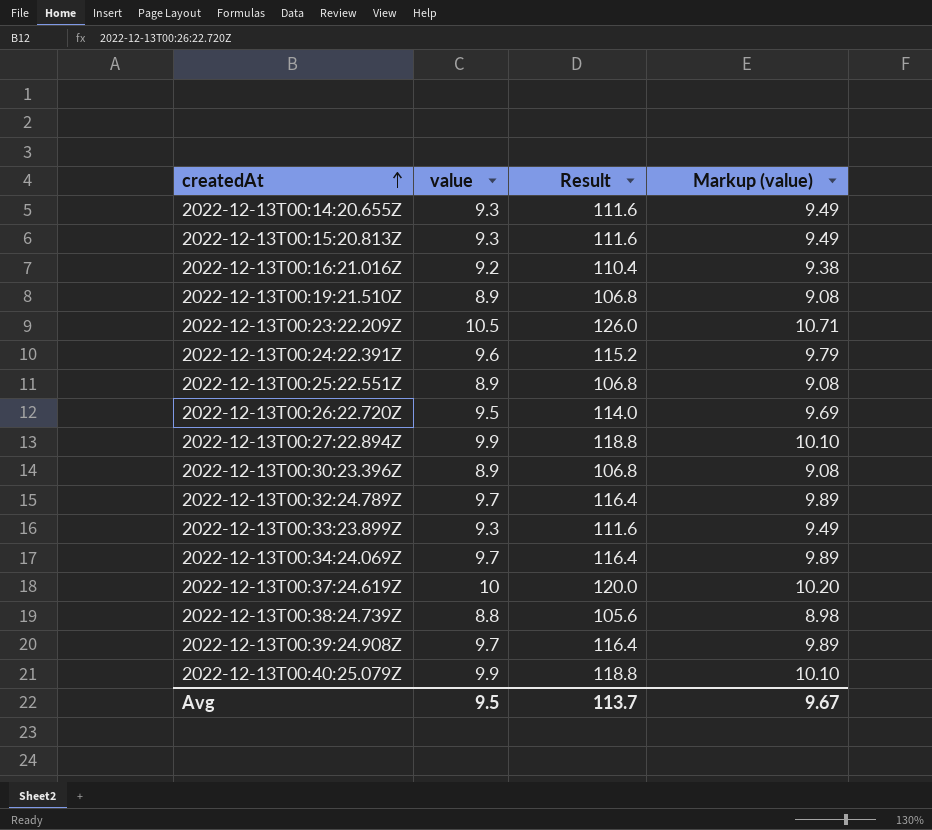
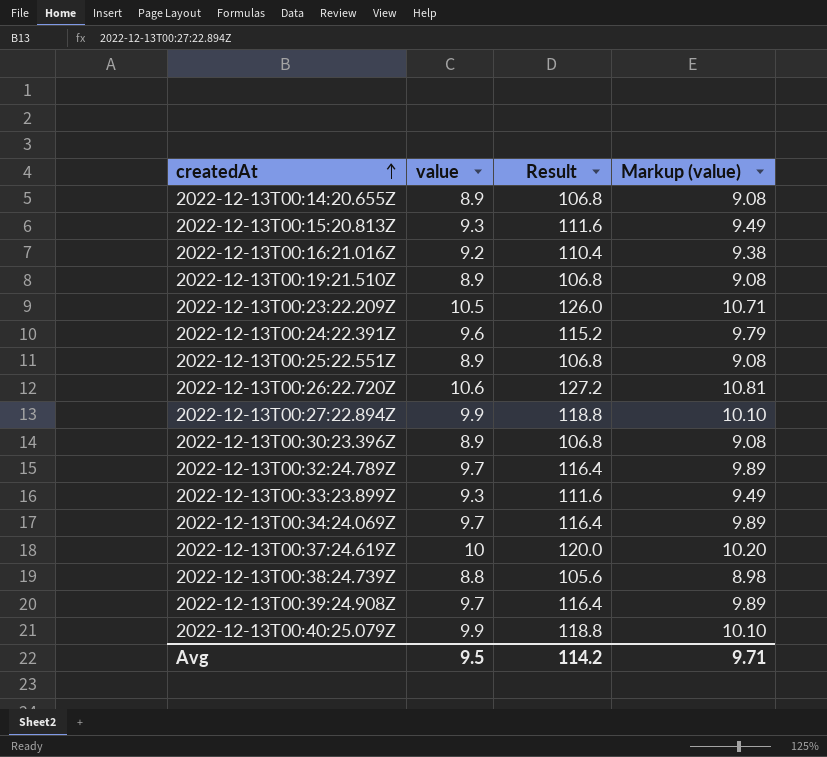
2022-12-13T00:14:20.655Z | value: 9.3 -> 8.9
2022-12-13T00:14:20.655Z | Result: 111.6 -> 106.8
2022-12-13T00:14:20.655Z | Markup (value): 9.49 -> 9.08
2022-12-13T00:26:22.720Z | value: 9.5 -> 10.6
2022-12-13T00:26:22.720Z | Result: 114.0 -> 127.2
2022-12-13T00:26:22.720Z | Markup (value): 9.69 -> 10.81
Avg | Result: 113.7 -> 114.2
Avg | Markup (value): 9.67 -> 9.71

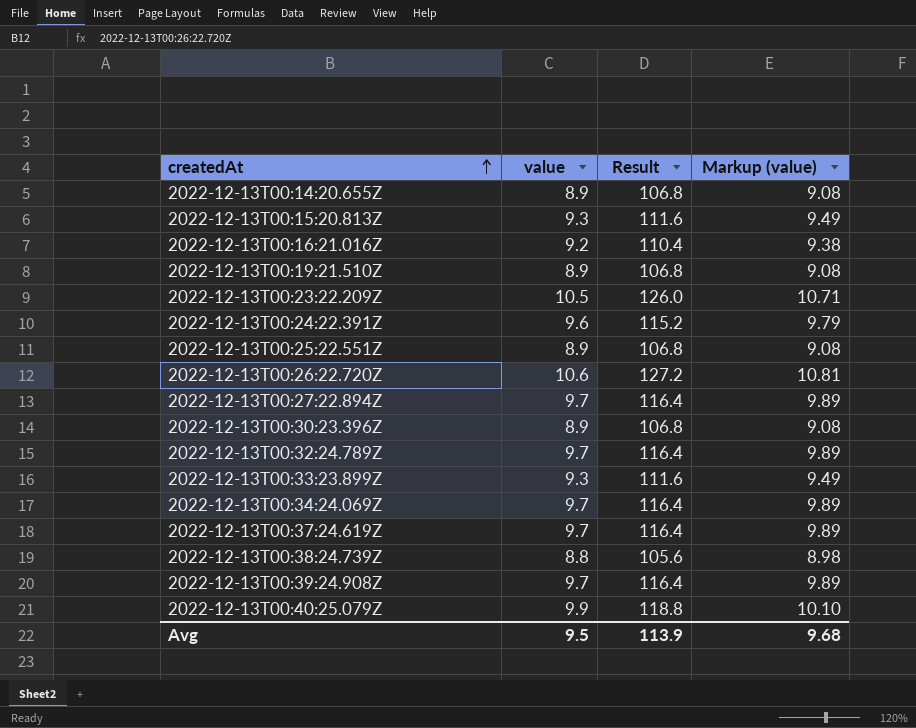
2022-12-13T00:27:22.894Z | value: 9.9 -> 9.7
2022-12-13T00:27:22.894Z | Result: 118.8 -> 116.4
2022-12-13T00:27:22.894Z | Markup (value): 10.10 -> 9.89
2022-12-13T00:37:24.619Z | value: 10 -> 9.7
2022-12-13T00:37:24.619Z | Result: 120.0 -> 116.4
2022-12-13T00:37:24.619Z | Markup (value): 10.20 -> 9.89
Avg | Result: 114.2 -> 113.9
Avg | Markup (value): 9.71 -> 9.68

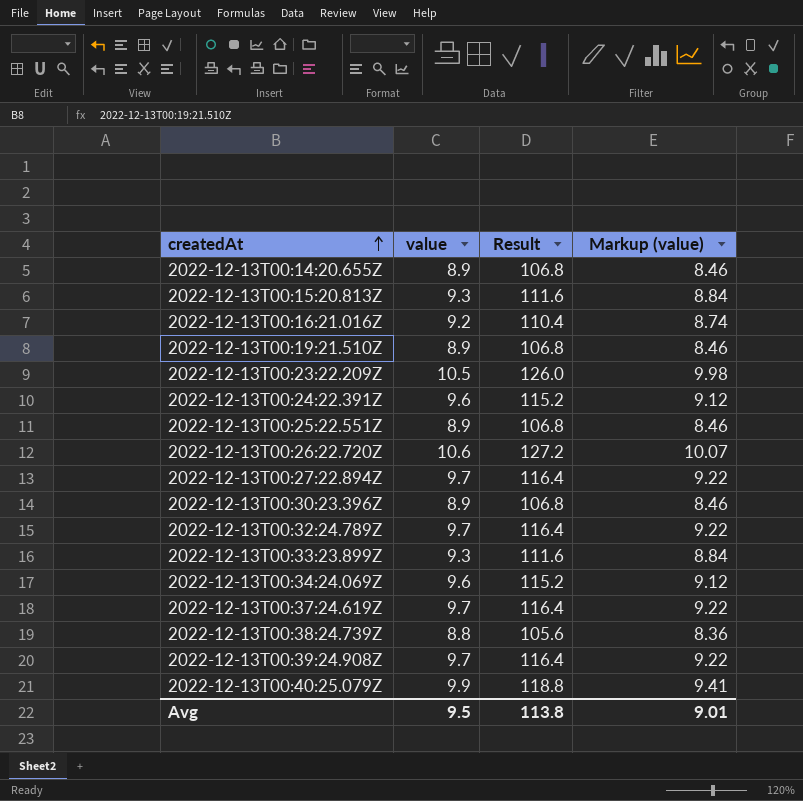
column Markup (value) | formula: [value] * 1.02 -> [value] * 0.95
2022-12-13T00:34:24.069Z | value: 9.7 -> 9.6
2022-12-13T00:34:24.069Z | Result: 116.4 -> 115.2
Avg | Result: 113.9 -> 113.8
Avg | Markup (value): 9.68 -> 9.01

